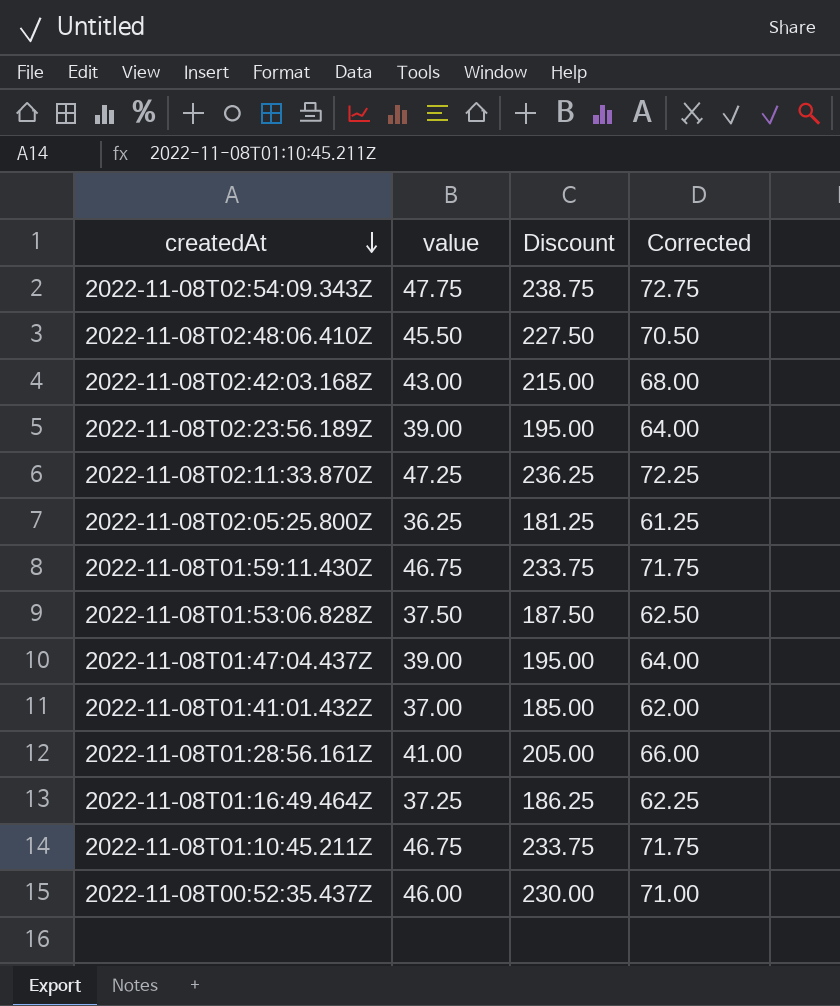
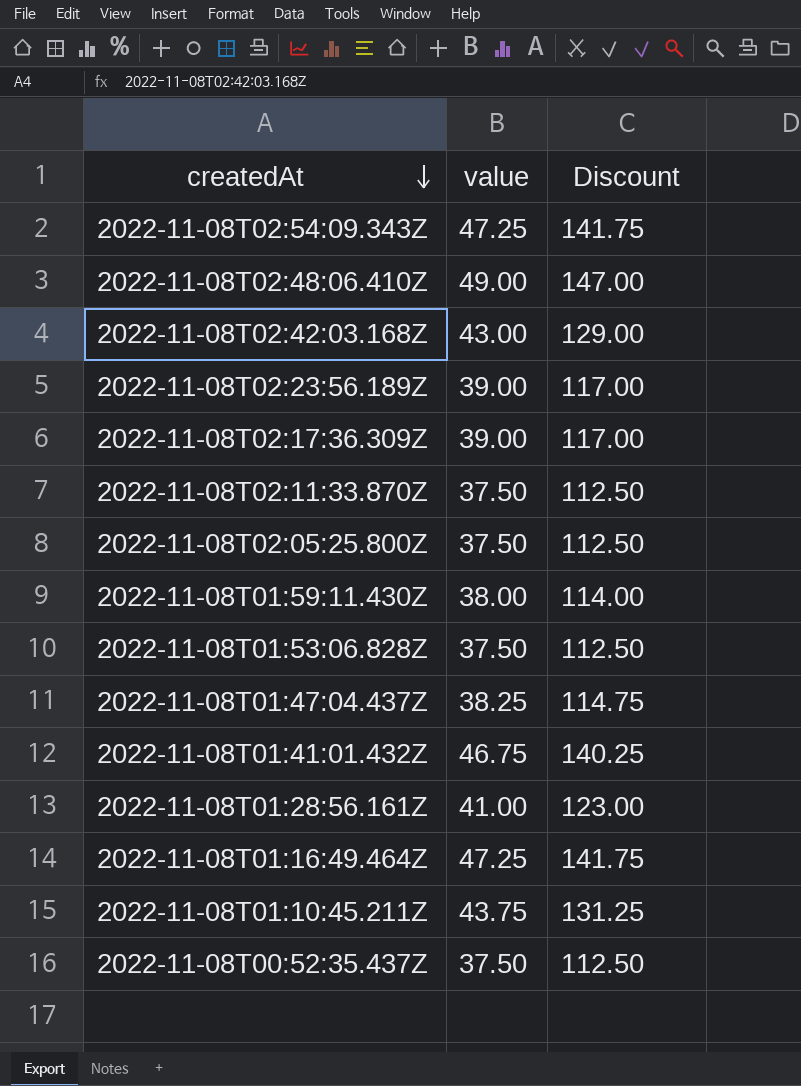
column Corrected | formula: [value] + 25 -> none
column Discount | formula: [value] * 5 -> [value] * 3
2022-11-08T02:54:09.343Z | value: 47.75 -> 47.25
2022-11-08T02:48:06.410Z | value: 45.50 -> 49.00
row 2022-11-08T02:17:36.309Z: none -> 39.00 | 117.00
2022-11-08T02:11:33.870Z | value: 47.25 -> 37.50
2022-11-08T02:05:25.800Z | value: 36.25 -> 37.50
2022-11-08T01:59:11.430Z | value: 46.75 -> 38.00
2022-11-08T01:47:04.437Z | value: 39.00 -> 38.25
2022-11-08T01:41:01.432Z | value: 37.00 -> 46.75
2022-11-08T01:16:49.464Z | value: 37.25 -> 47.25
2022-11-08T01:10:45.211Z | value: 46.75 -> 43.75
2022-11-08T00:52:35.437Z | value: 46.00 -> 37.50

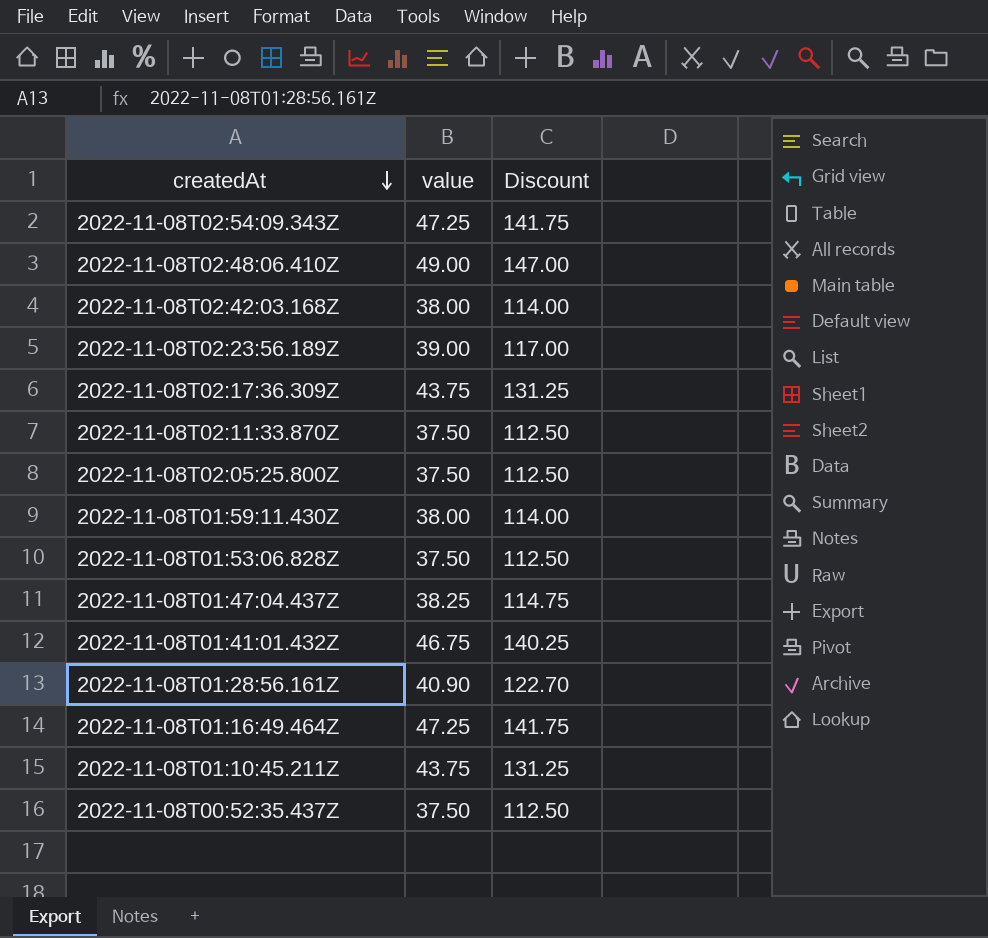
2022-11-08T02:42:03.168Z | value: 43.00 -> 38.00
2022-11-08T02:42:03.168Z | Discount: 129.00 -> 114.00
2022-11-08T02:17:36.309Z | value: 39.00 -> 43.75
2022-11-08T02:17:36.309Z | Discount: 117.00 -> 131.25
2022-11-08T01:28:56.161Z | value: 41.00 -> 40.90
2022-11-08T01:28:56.161Z | Discount: 123.00 -> 122.70

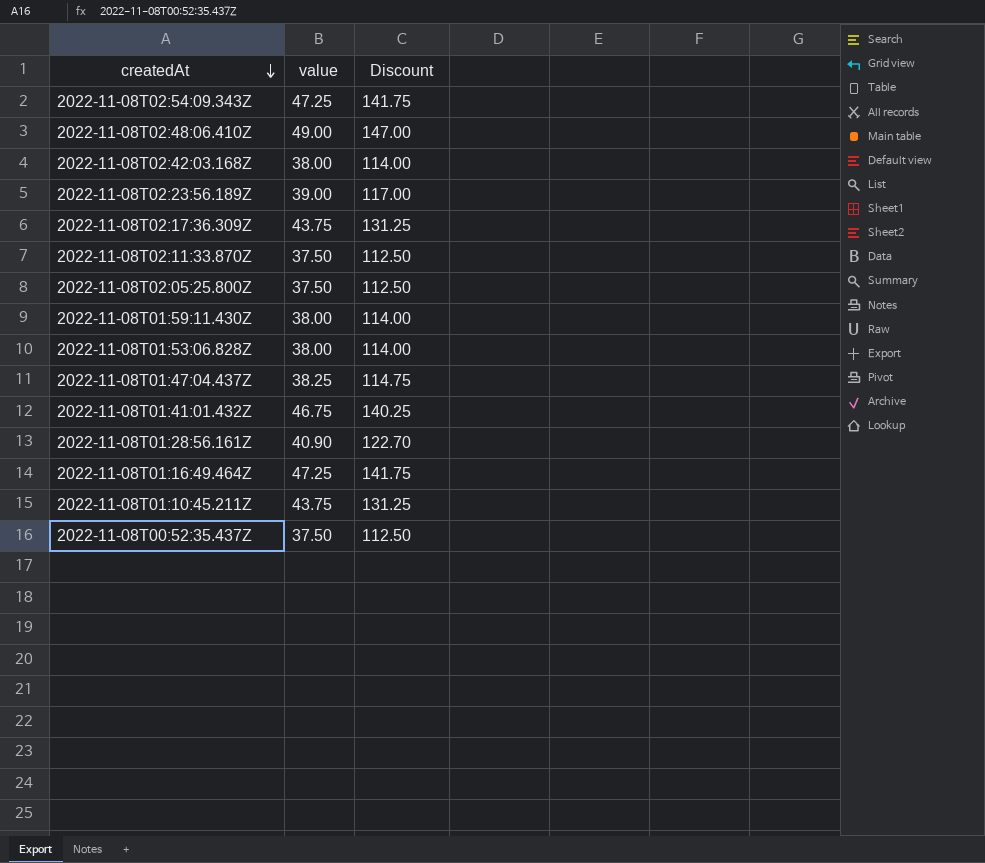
2022-11-08T01:53:06.828Z | value: 37.50 -> 38.00
2022-11-08T01:53:06.828Z | Discount: 112.50 -> 114.00

